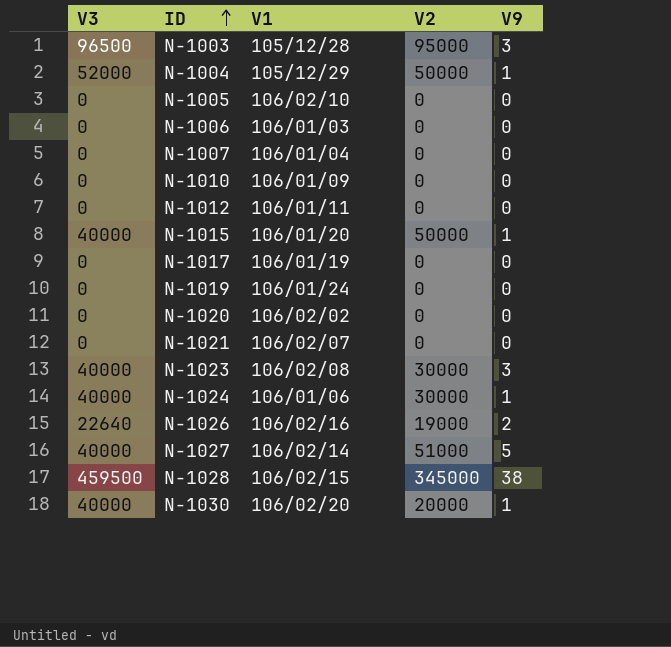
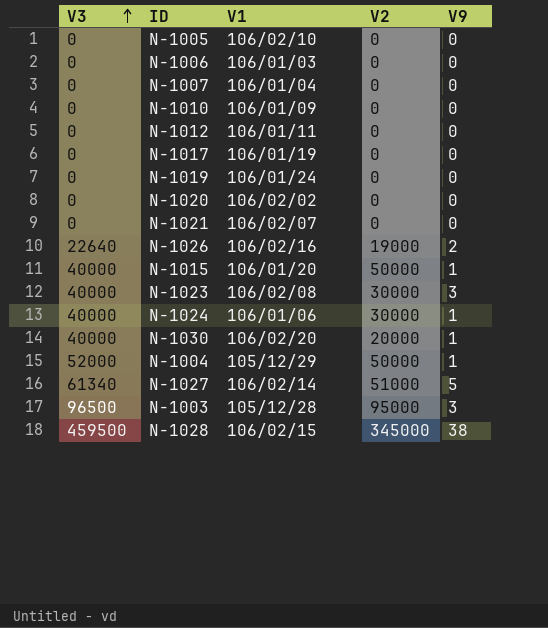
row order: ID ascending -> V3 ascending
N-1027 | V3: 40000 -> 61340

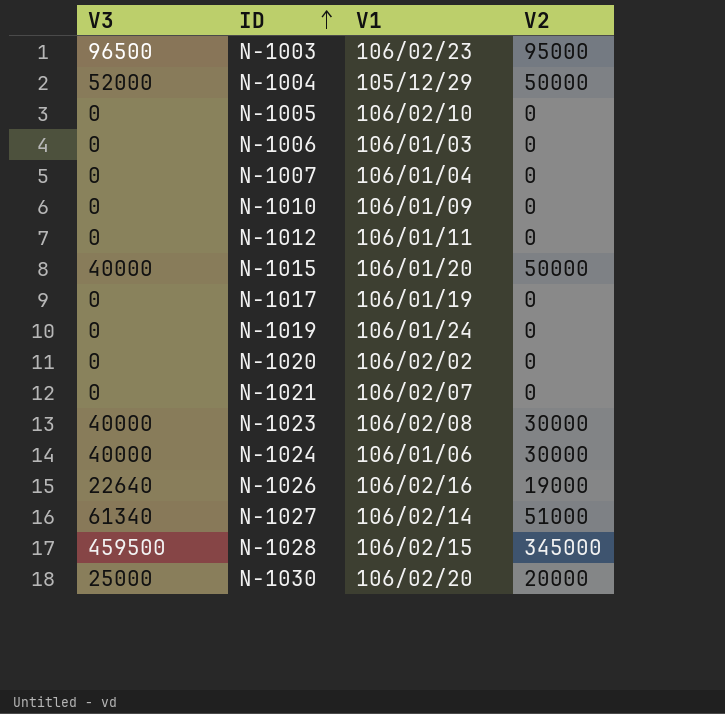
row order: V3 ascending -> ID ascending
column V9 | position: 5 -> none
N-1003 | V1: 105/12/28 -> 106/02/23
N-1030 | V3: 40000 -> 25000

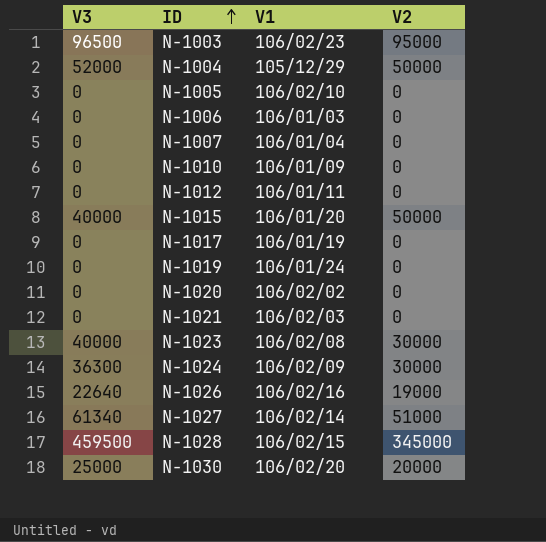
N-1021 | V1: 106/02/07 -> 106/02/03
N-1024 | V3: 40000 -> 36300
N-1024 | V1: 106/01/06 -> 106/02/09

